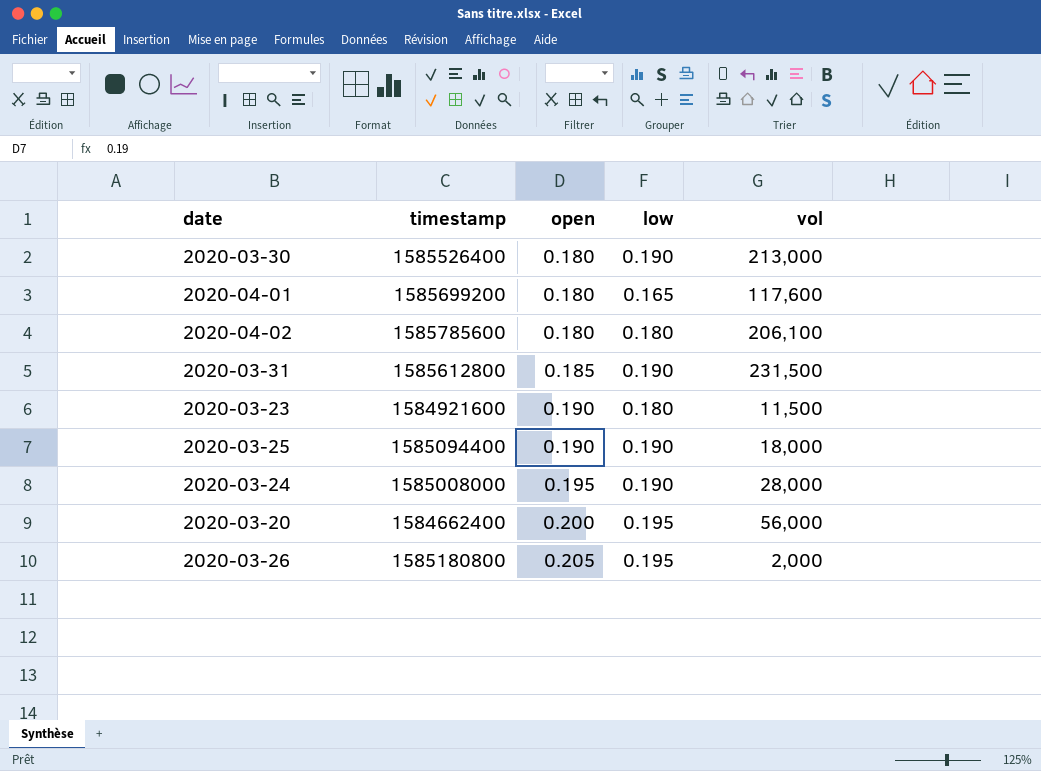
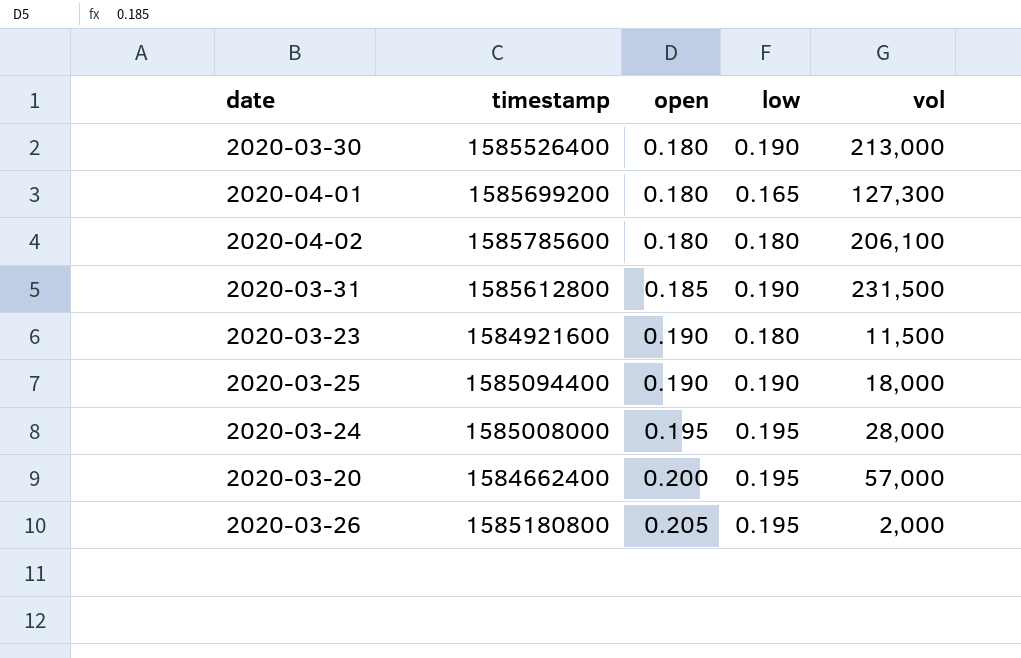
2020-04-01 | vol: 117,600 -> 127,300
2020-03-24 | low: 0.190 -> 0.195
2020-03-20 | vol: 56,000 -> 57,000

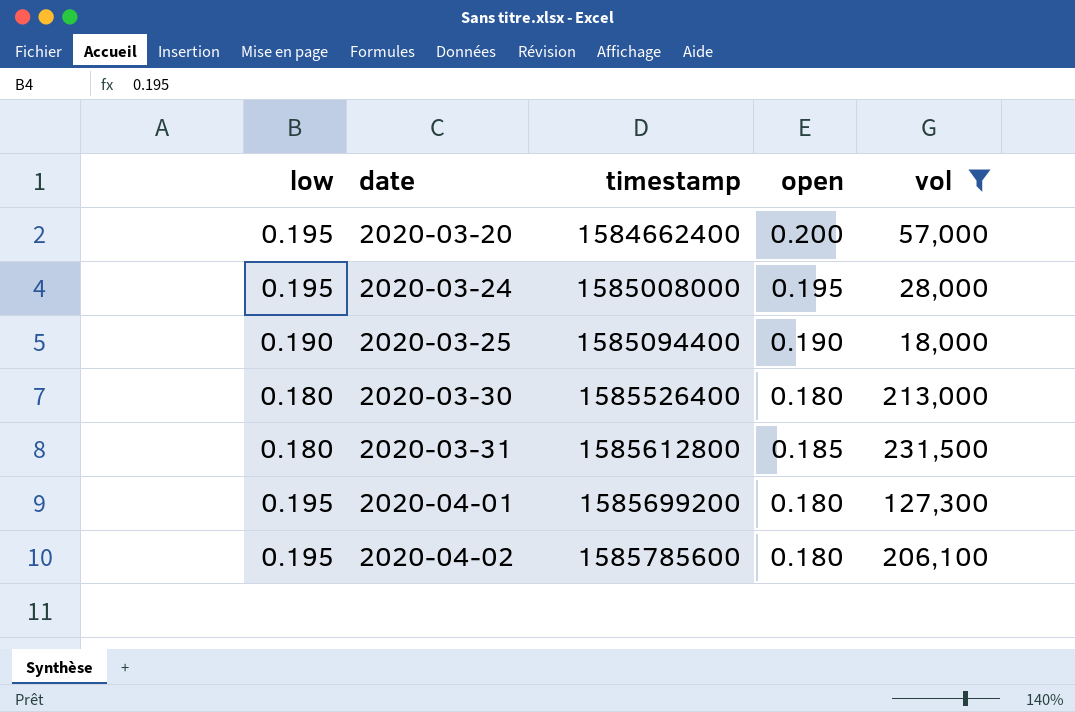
filter: none -> vol >= 18,000
row order: open ascending -> date ascending
column low | position: 4 -> 1
2020-03-30 | low: 0.190 -> 0.180
2020-03-31 | low: 0.190 -> 0.180
2020-04-01 | low: 0.165 -> 0.195
2020-04-02 | low: 0.180 -> 0.195

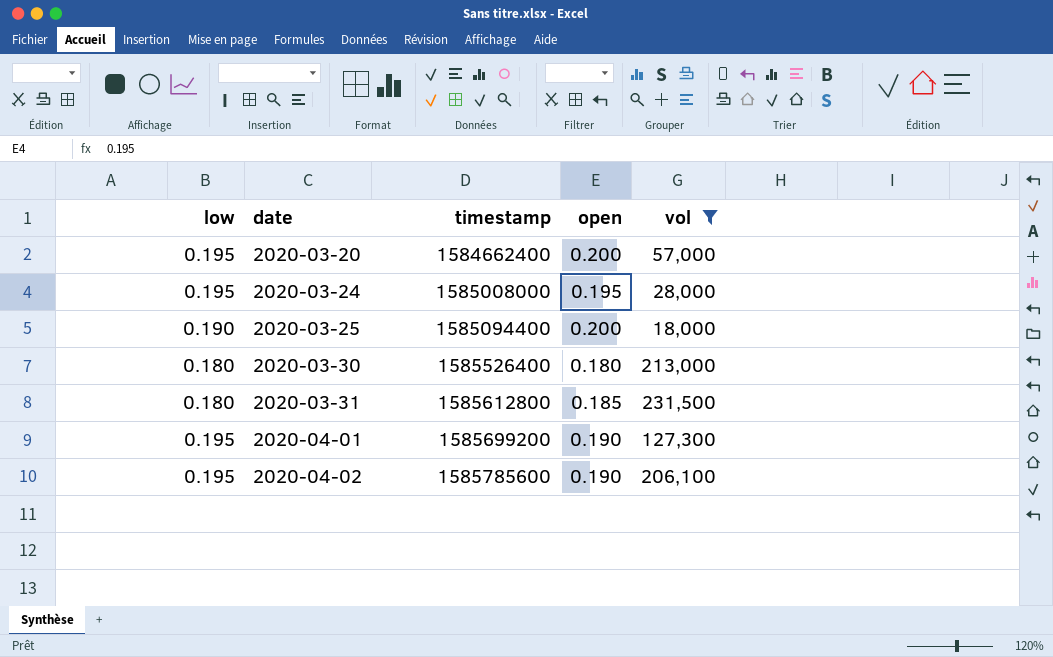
2020-03-25 | open: 0.190 -> 0.200
2020-04-01 | open: 0.180 -> 0.190
2020-04-02 | open: 0.180 -> 0.190

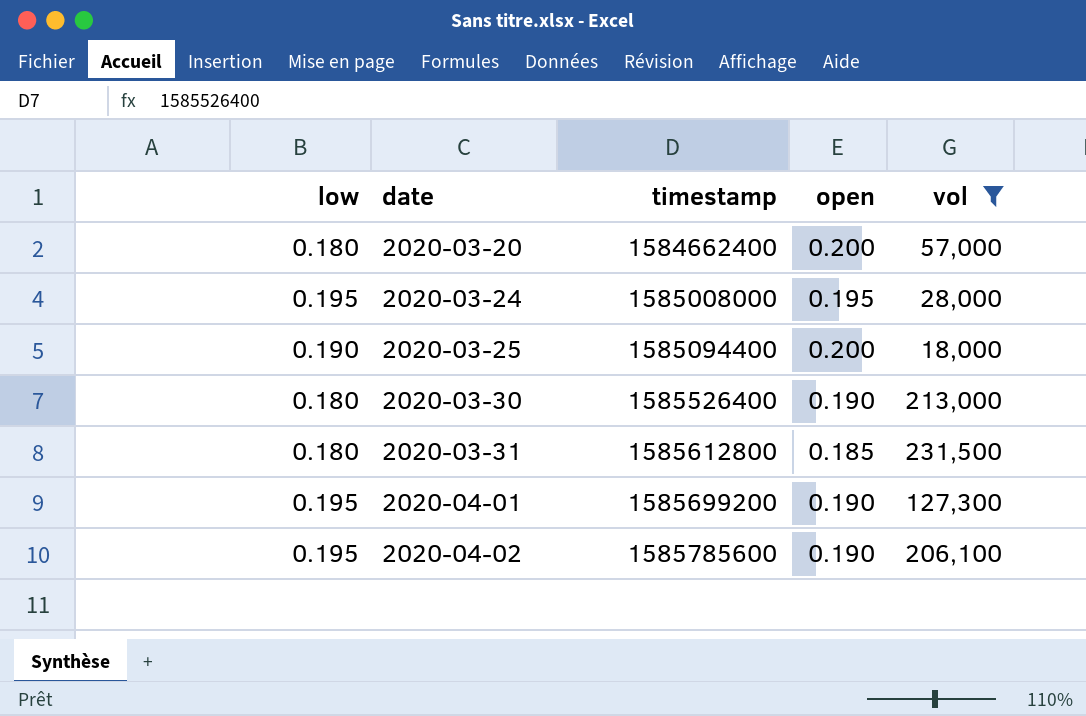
2020-03-20 | low: 0.195 -> 0.180
2020-03-30 | open: 0.180 -> 0.190

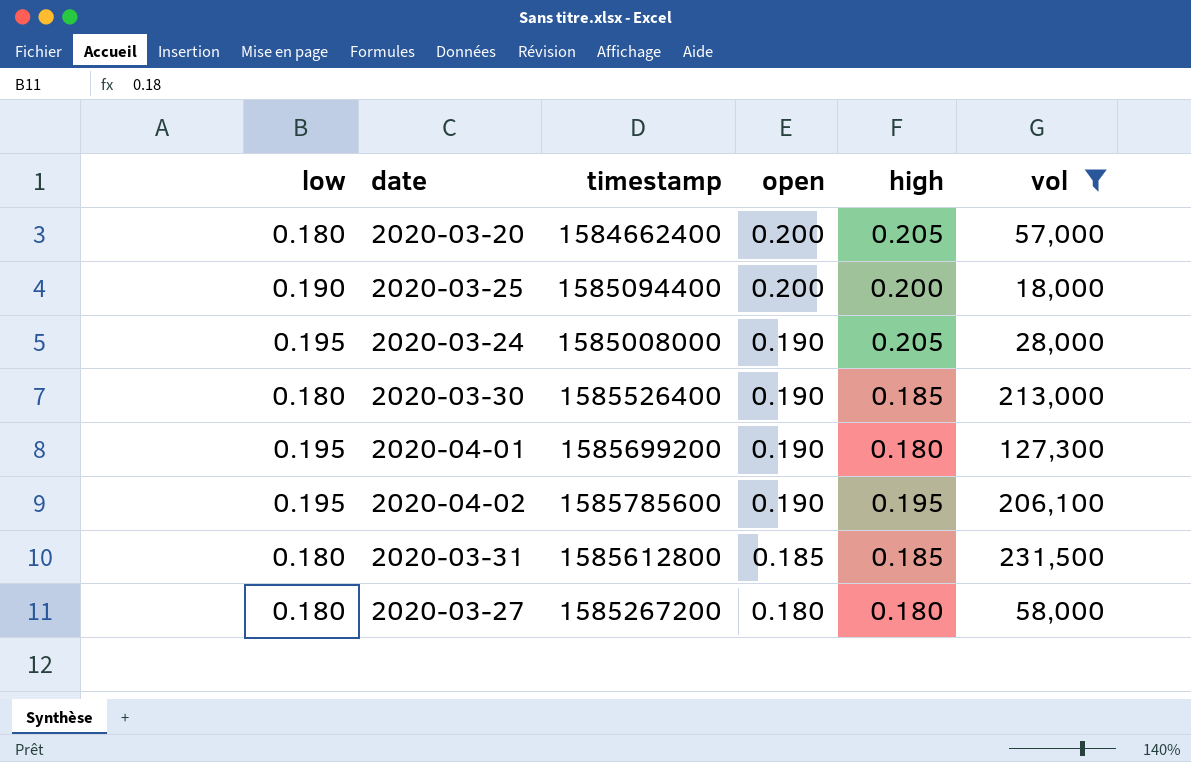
row order: date ascending -> open descending
column high | position: none -> 5
2020-03-24 | open: 0.195 -> 0.190
row 2020-03-27: none -> 0.180 | 1585267200 | 0.180 | 0.180 | 58,000

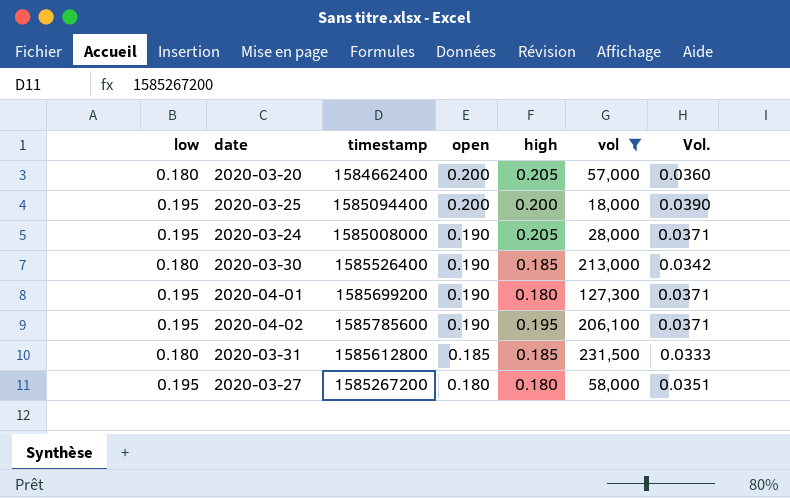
column Vol. | formula: none -> [low] * [open]
2020-03-25 | low: 0.190 -> 0.195
2020-03-27 | low: 0.180 -> 0.195

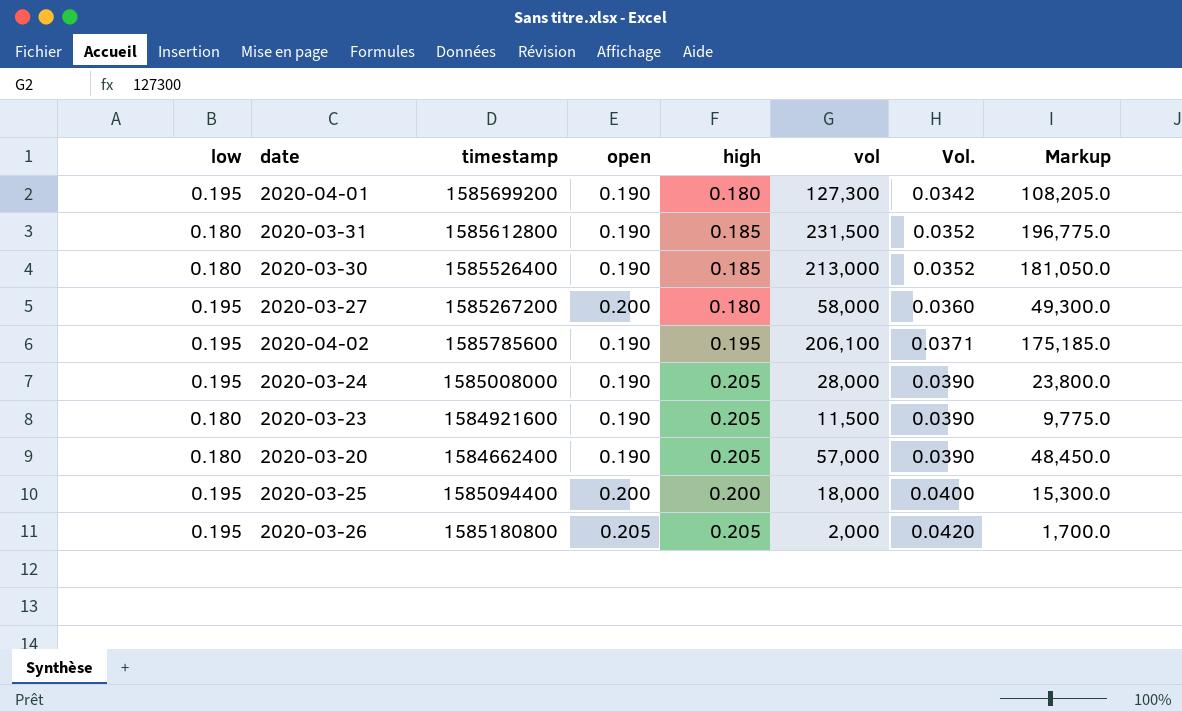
filter: vol >= 18,000 -> none
row order: open descending -> Vol. ascending
column Vol. | formula: [low] * [open] -> [open] * [high]
column Markup | formula: none -> [vol] * 0.85
2020-03-31 | open: 0.185 -> 0.190
2020-03-27 | open: 0.180 -> 0.200
2020-03-20 | open: 0.200 -> 0.190

